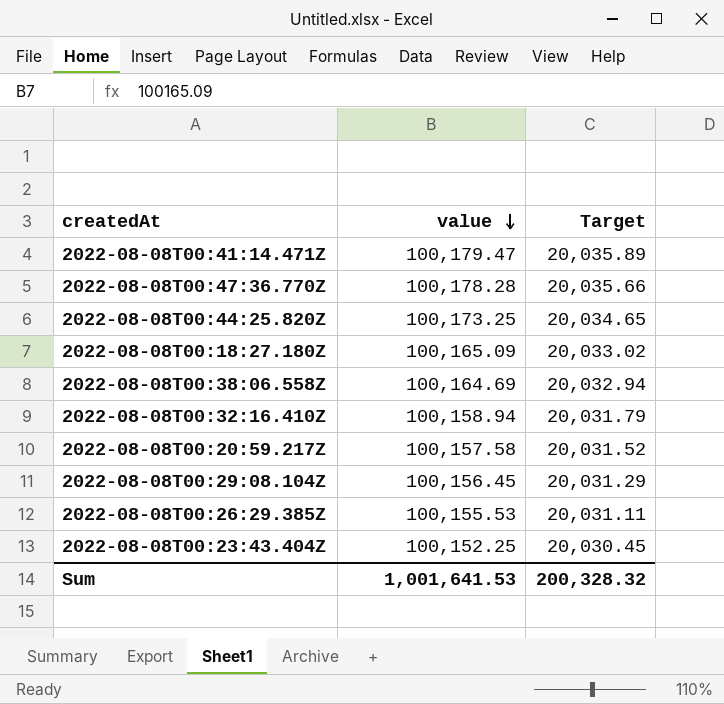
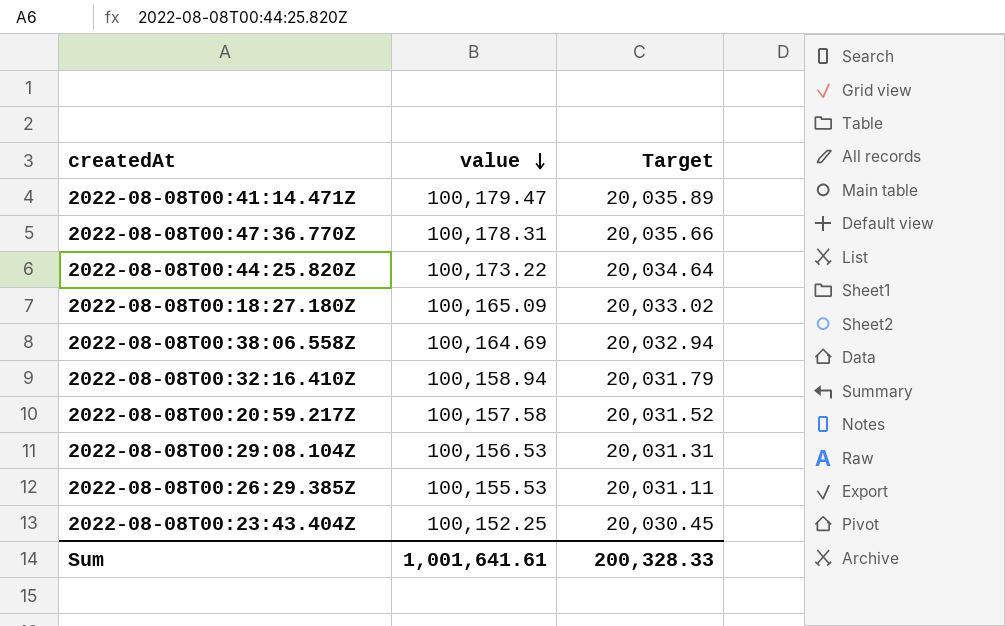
2022-08-08T00:47:36.770Z | value: 100,178.28 -> 100,178.31
2022-08-08T00:44:25.820Z | value: 100,173.25 -> 100,173.22
2022-08-08T00:44:25.820Z | Target: 20,034.65 -> 20,034.64
2022-08-08T00:29:08.104Z | value: 100,156.45 -> 100,156.53
2022-08-08T00:29:08.104Z | Target: 20,031.29 -> 20,031.31
Sum | value: 1,001,641.53 -> 1,001,641.61
Sum | Target: 200,328.32 -> 200,328.33

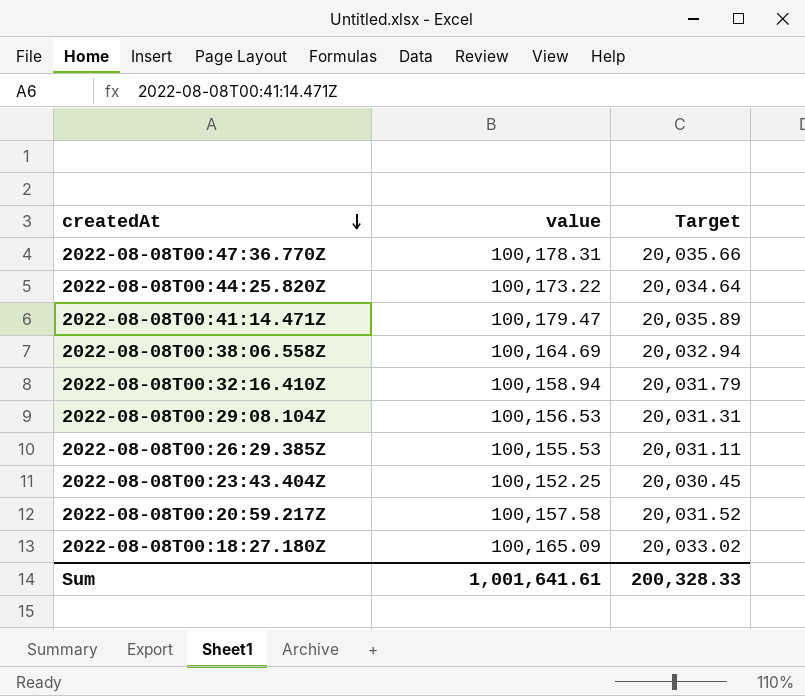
row order: value descending -> createdAt descending

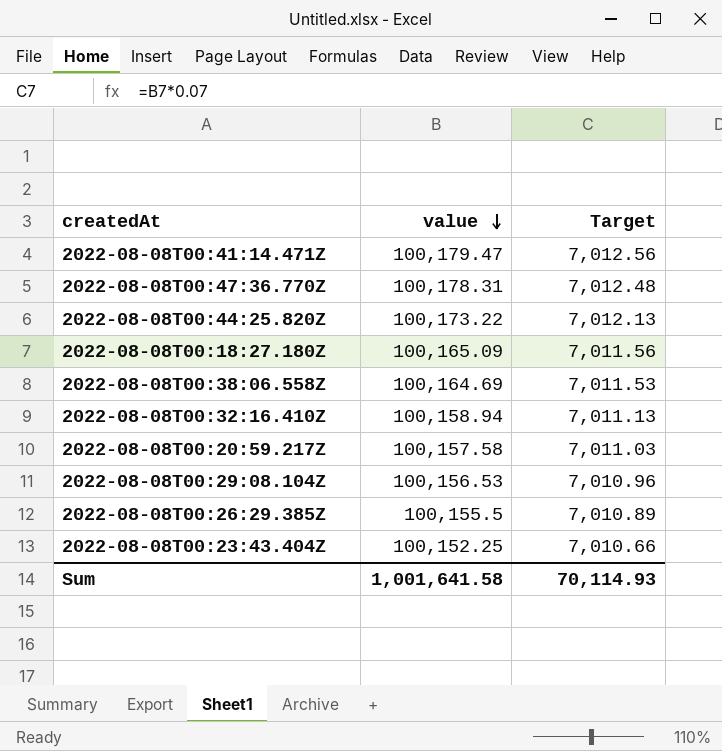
row order: createdAt descending -> value descending
column Target | formula: [value] * 0.2 -> [value] * 0.07
2022-08-08T00:26:29.385Z | value: 100,155.53 -> 100,155.5
Sum | value: 1,001,641.61 -> 1,001,641.58
Sum | Target: 200,328.33 -> 70,114.93

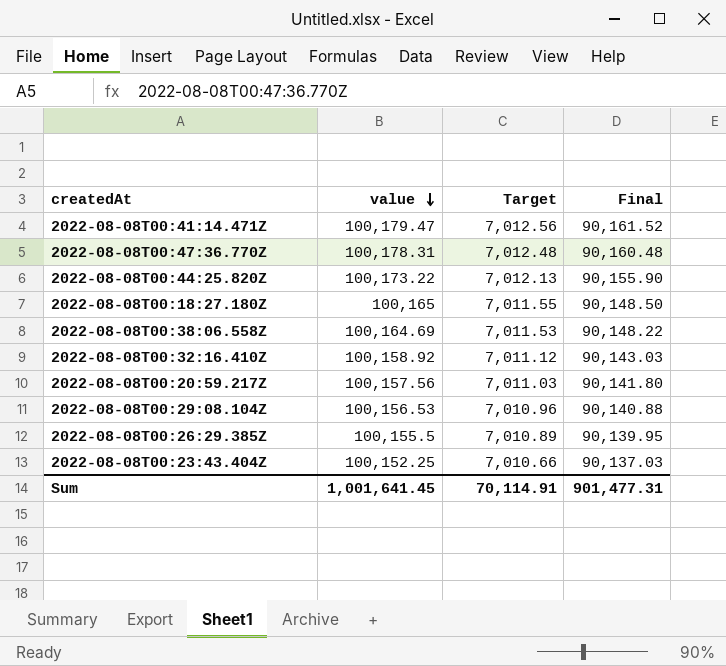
column Final | formula: none -> [value] * 0.9
2022-08-08T00:18:27.180Z | value: 100,165.09 -> 100,165
2022-08-08T00:18:27.180Z | Target: 7,011.56 -> 7,011.55
2022-08-08T00:32:16.410Z | value: 100,158.94 -> 100,158.92
2022-08-08T00:32:16.410Z | Target: 7,011.13 -> 7,011.12
2022-08-08T00:20:59.217Z | value: 100,157.58 -> 100,157.56
Sum | value: 1,001,641.58 -> 1,001,641.45
Sum | Target: 70,114.93 -> 70,114.91

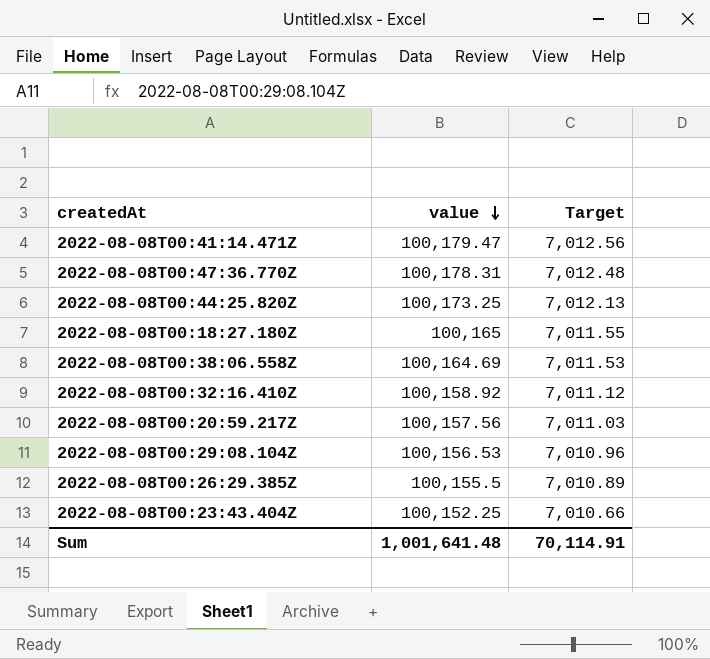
column Final | formula: [value] * 0.9 -> none
2022-08-08T00:44:25.820Z | value: 100,173.22 -> 100,173.25
Sum | value: 1,001,641.45 -> 1,001,641.48

